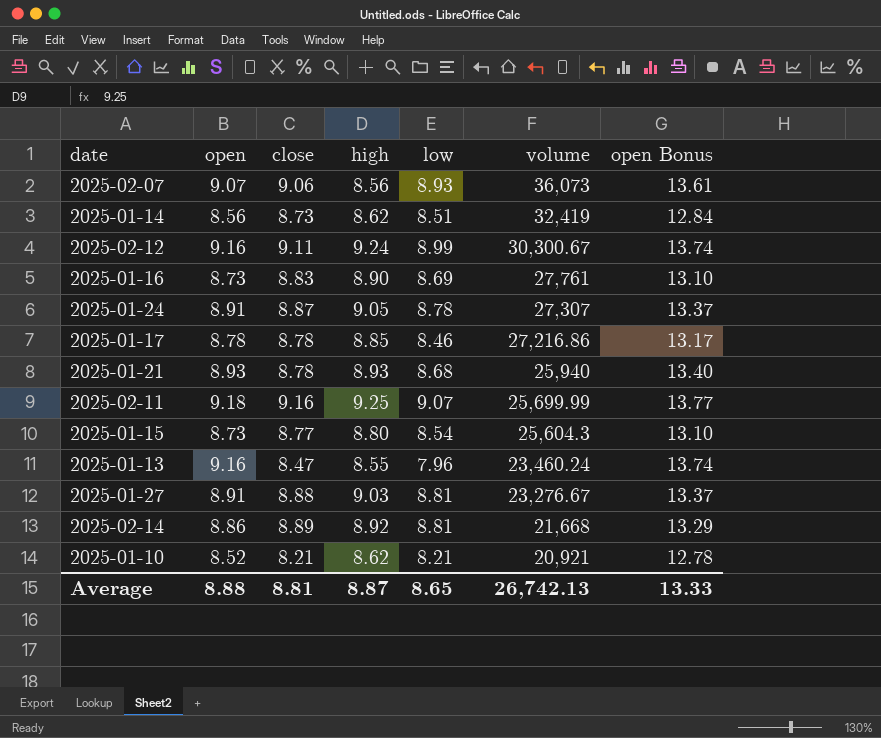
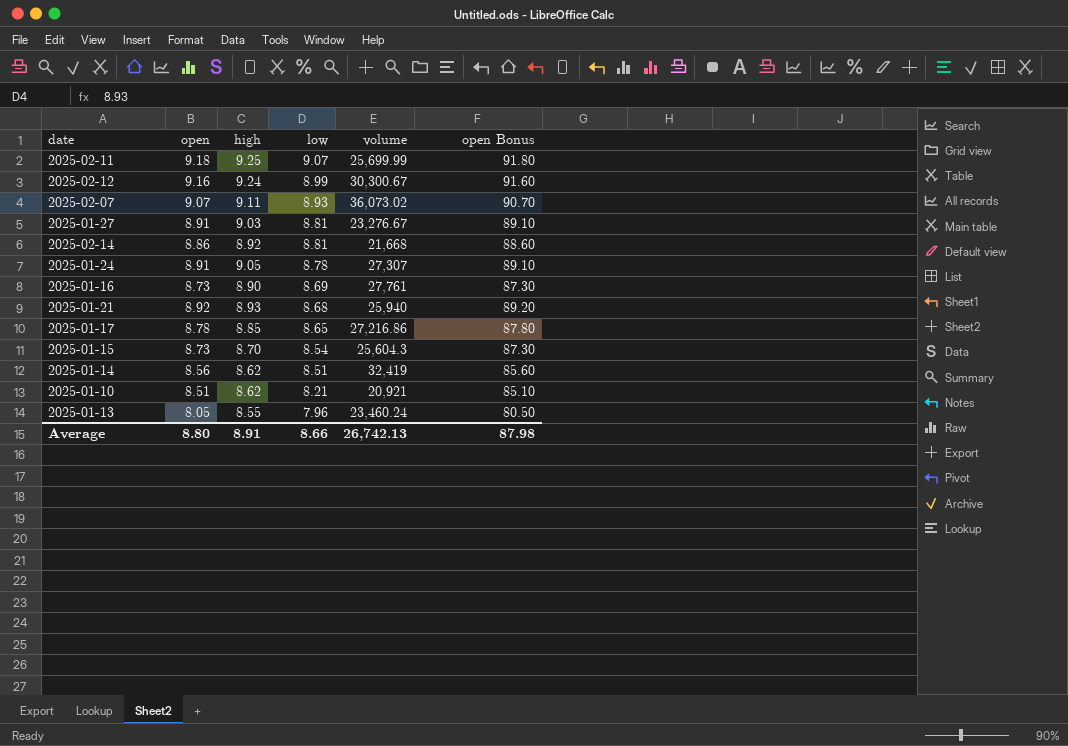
row order: volume descending -> low descending
column close | position: 3 -> none
column open Bonus | formula: [open] * 1.5 -> [open] * 10
2025-02-07 | high: 8.56 -> 9.11
2025-02-07 | volume: 36,073 -> 36,073.02
2025-01-21 | open: 8.93 -> 8.92
2025-01-17 | low: 8.46 -> 8.65
2025-01-15 | high: 8.80 -> 8.70
2025-01-10 | open: 8.52 -> 8.51
2025-01-13 | open: 9.16 -> 8.05
Average | open: 8.88 -> 8.80
Average | high: 8.87 -> 8.91
Average | low: 8.65 -> 8.66
Average | open Bonus: 13.33 -> 87.98

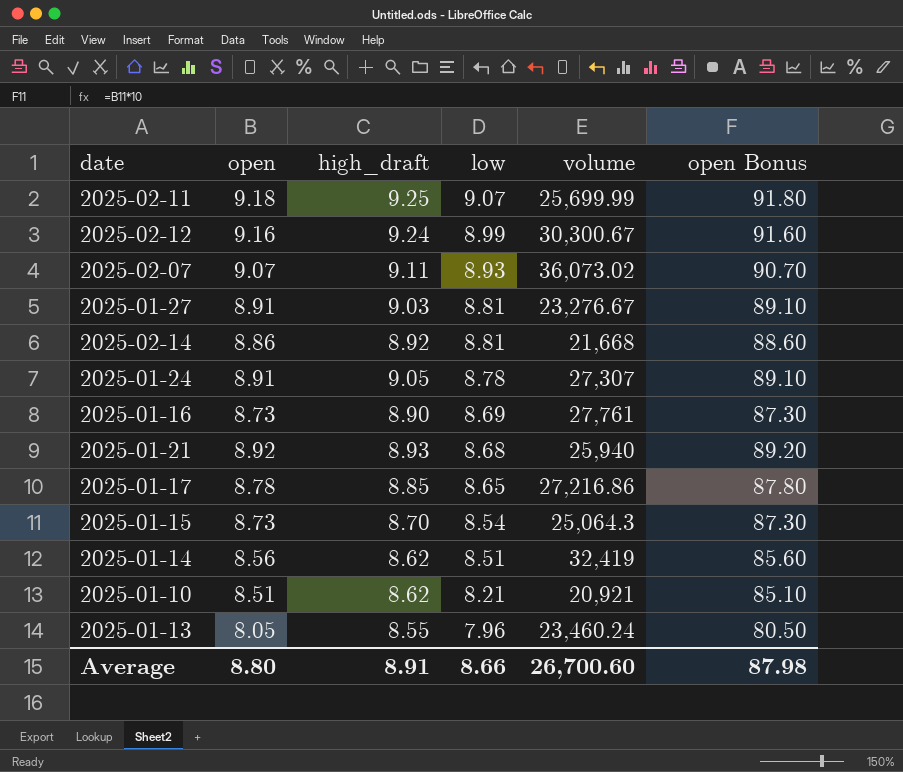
column name: high -> high_draft
2025-01-15 | volume: 25,604.3 -> 25,064.3
Average | volume: 26,742.13 -> 26,700.60

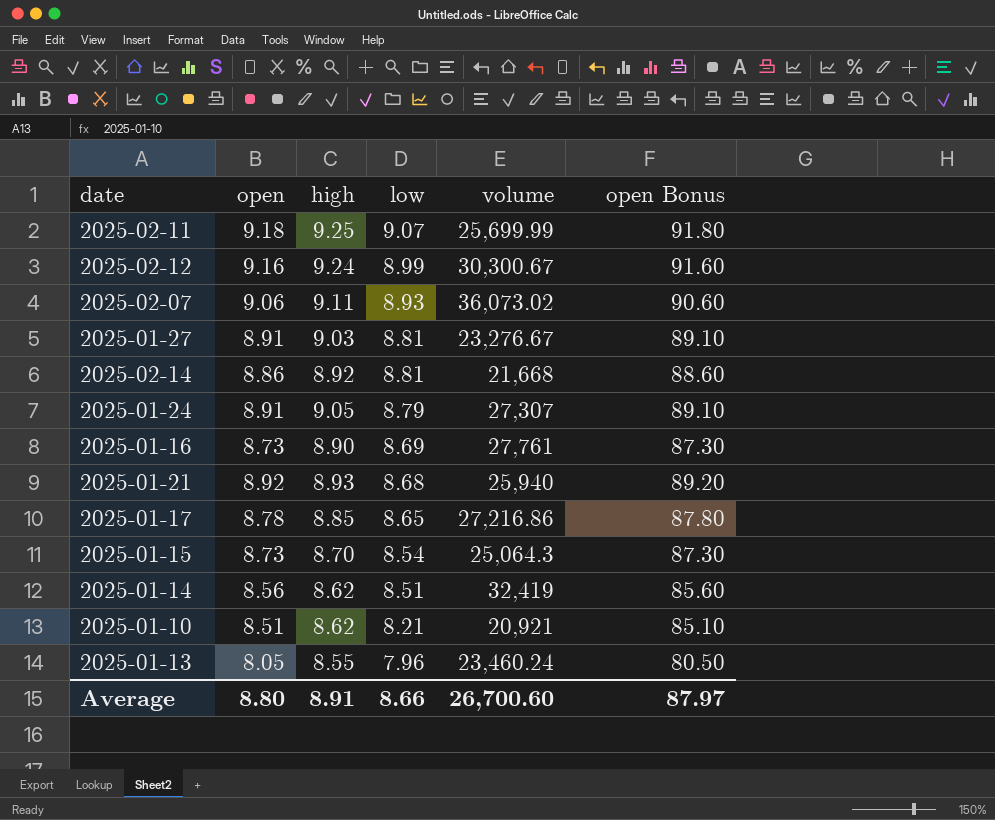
column name: high_draft -> high
2025-02-07 | open: 9.07 -> 9.06
2025-02-07 | open Bonus: 90.70 -> 90.60
2025-01-24 | low: 8.78 -> 8.79
Average | open Bonus: 87.98 -> 87.97

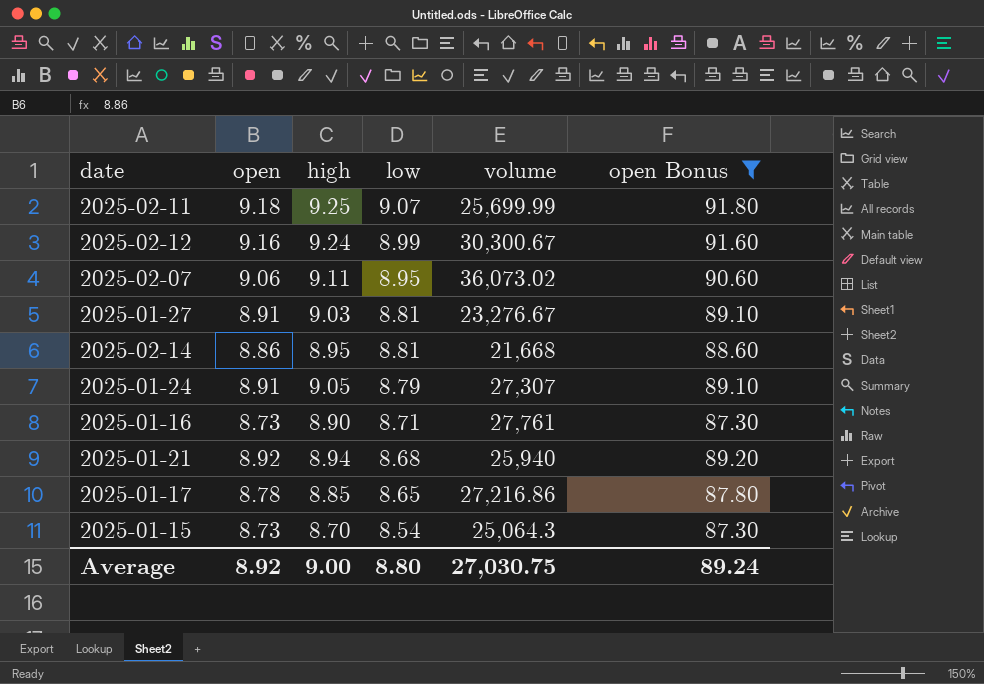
filter: none -> open Bonus >= 87.30
2025-02-07 | low: 8.93 -> 8.95
2025-02-14 | high: 8.92 -> 8.95
2025-01-16 | low: 8.69 -> 8.71
2025-01-21 | high: 8.93 -> 8.94
Average | open: 8.80 -> 8.92
Average | high: 8.91 -> 9.00
Average | low: 8.66 -> 8.80
Average | volume: 26,700.60 -> 27,030.75
Average | open Bonus: 87.97 -> 89.24

